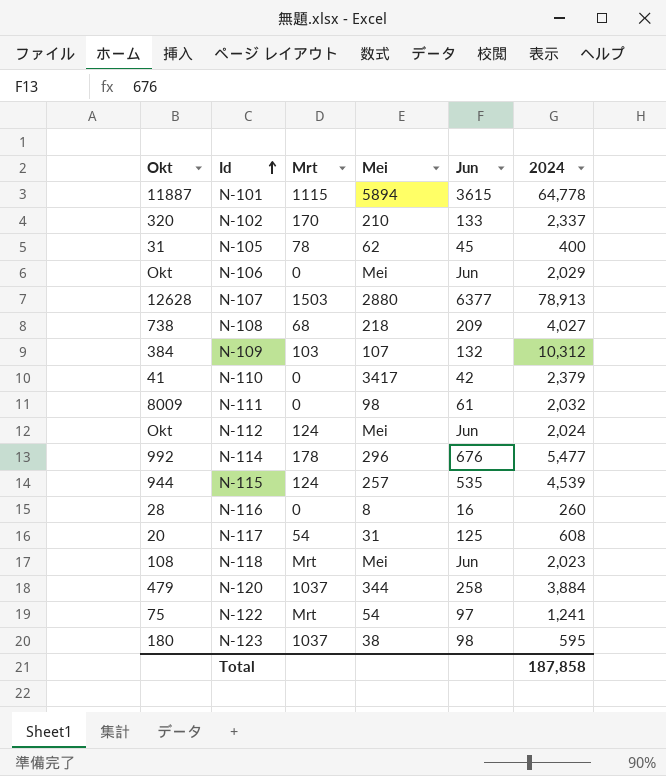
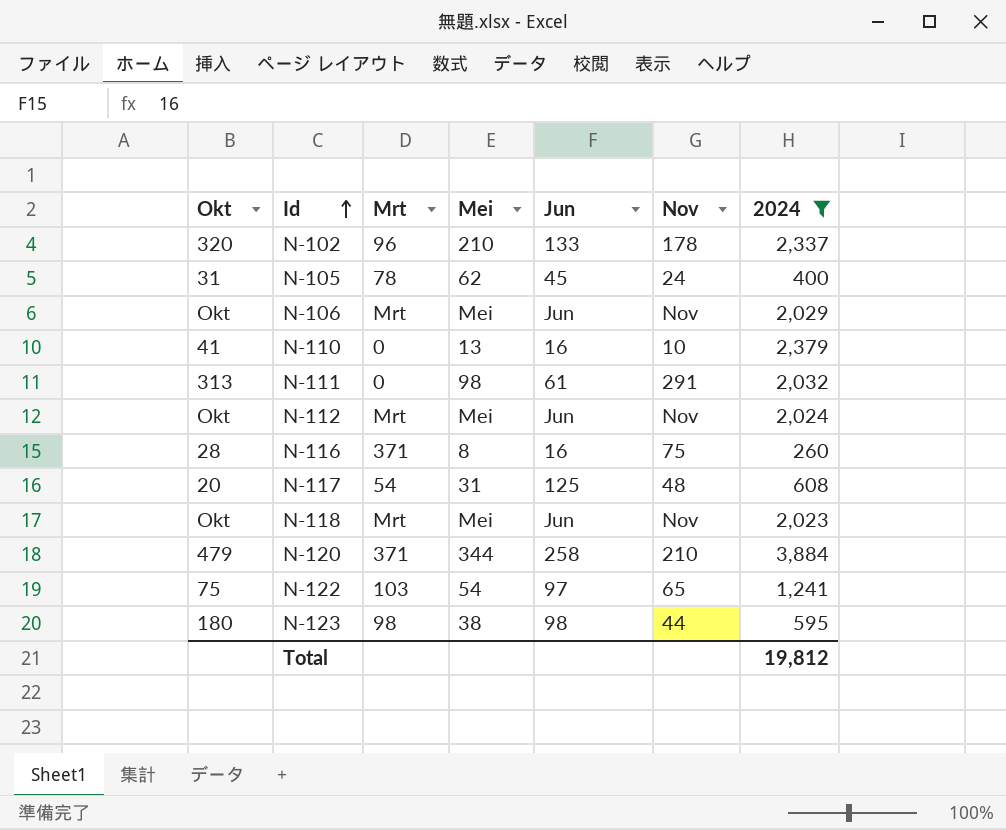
filter: none -> 2024 <= 3,884
column Nov | position: none -> 6
N-102 | Mrt: 170 -> 96
N-106 | Mrt: 0 -> Mrt
N-110 | Mei: 3417 -> 13
N-110 | Jun: 42 -> 16
N-111 | Okt: 8009 -> 313
N-112 | Mrt: 124 -> Mrt
N-116 | Mrt: 0 -> 371
N-118 | Okt: 108 -> Okt
N-120 | Mrt: 1037 -> 371
N-122 | Mrt: Mrt -> 103
N-123 | Mrt: 1037 -> 98
Total | 2024: 187,858 -> 19,812

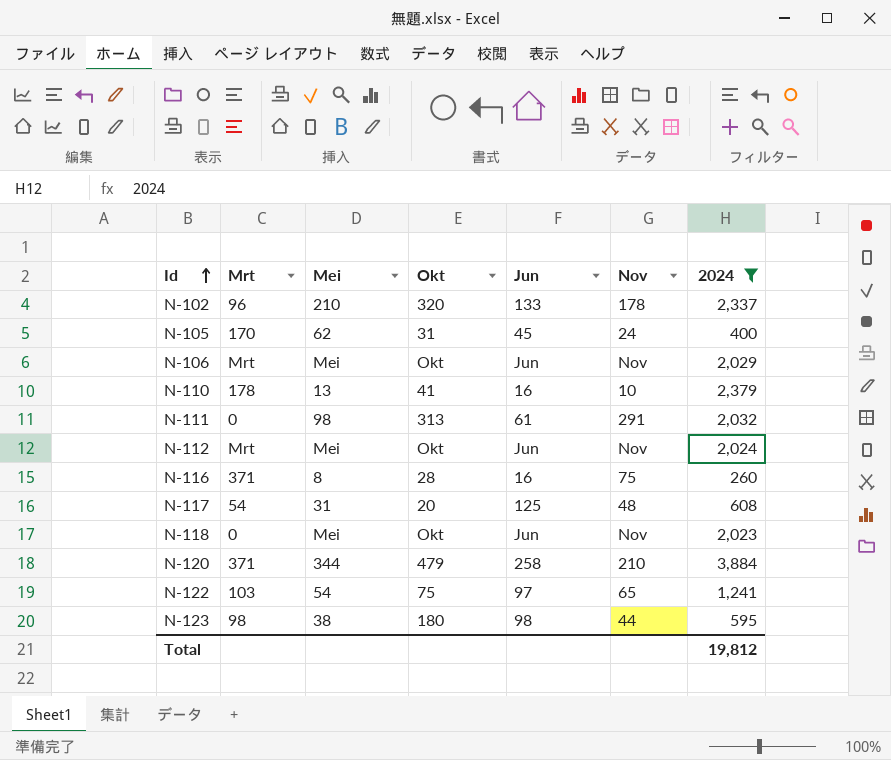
column Okt | position: 1 -> 4
N-105 | Mrt: 78 -> 170
N-110 | Mrt: 0 -> 178
N-118 | Mrt: Mrt -> 0

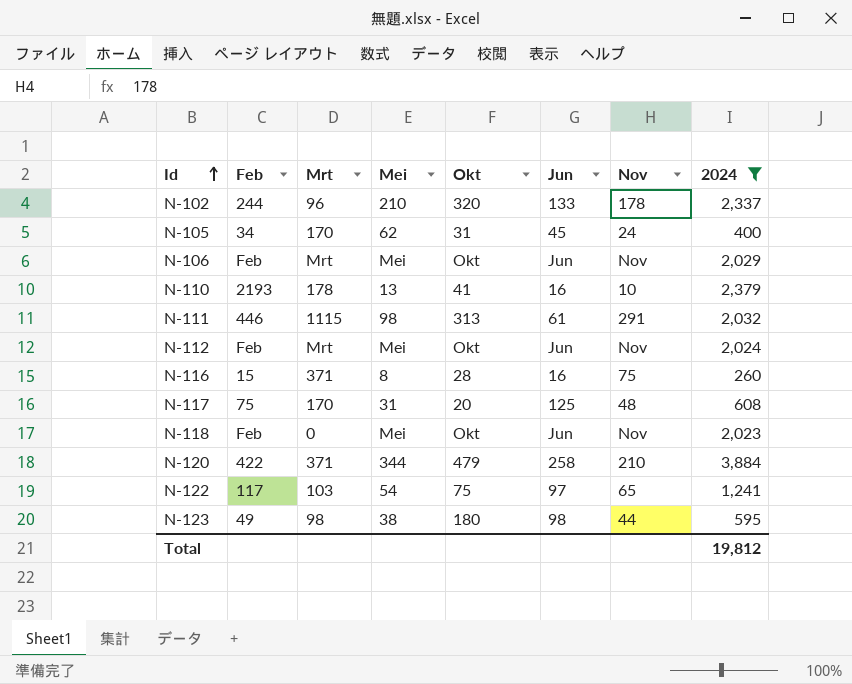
column Feb | position: none -> 2
N-111 | Mrt: 0 -> 1115
N-117 | Mrt: 54 -> 170

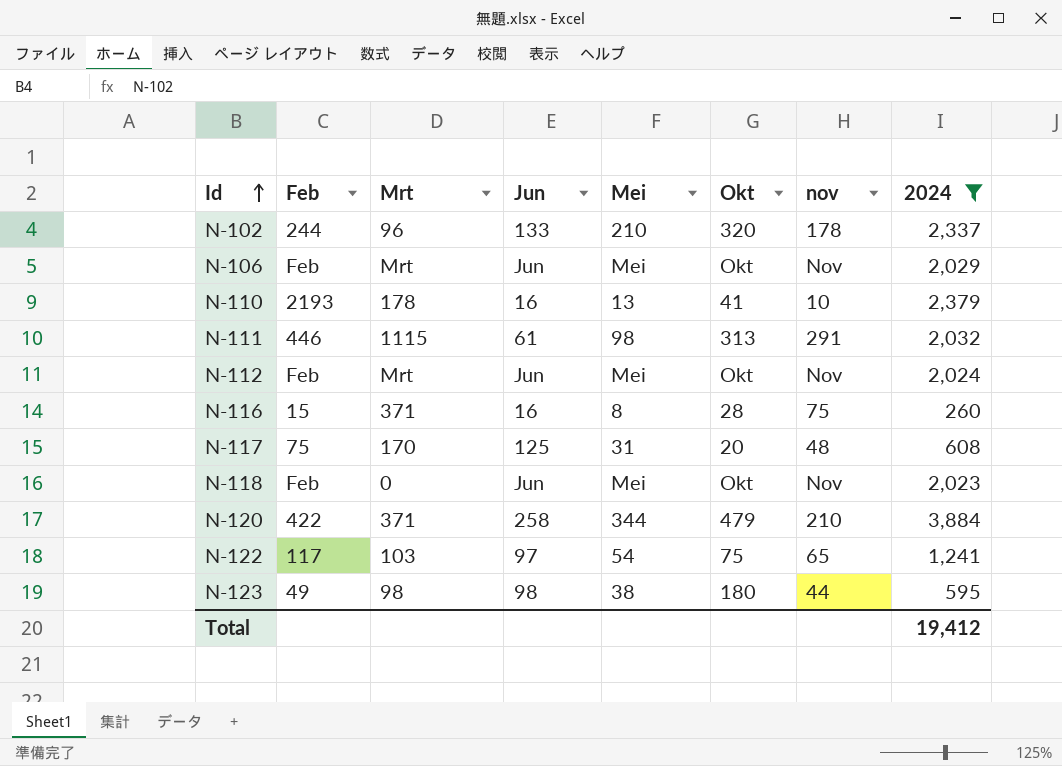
column Jun | position: 6 -> 4
column name: Nov -> nov
row N-105: 34 | 170 | 62 | 31 | 45 | 24 | 400 -> none
Total | 2024: 19,812 -> 19,412

